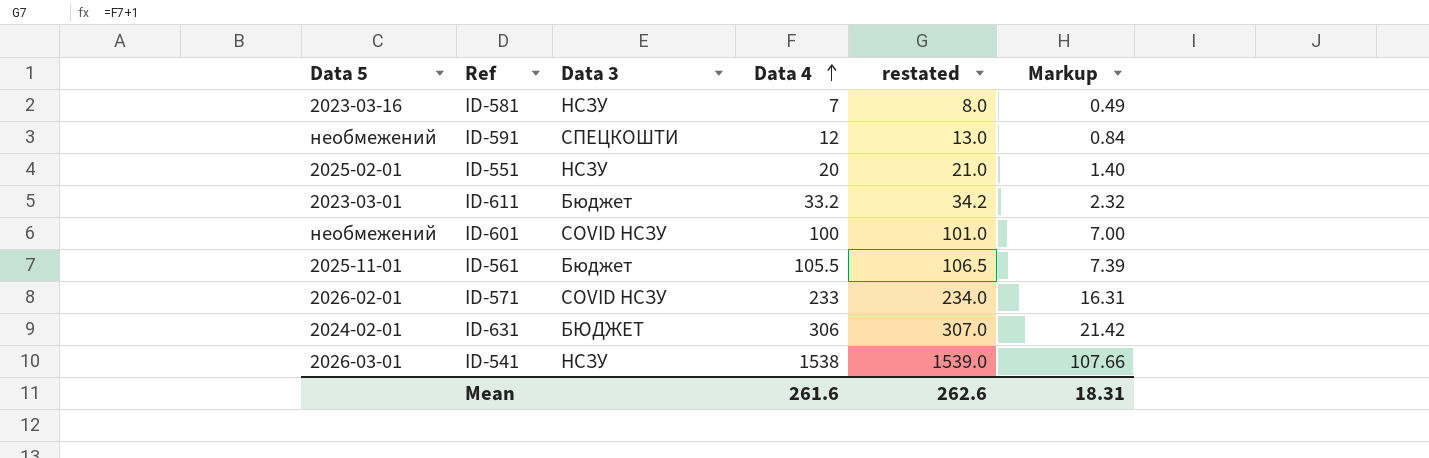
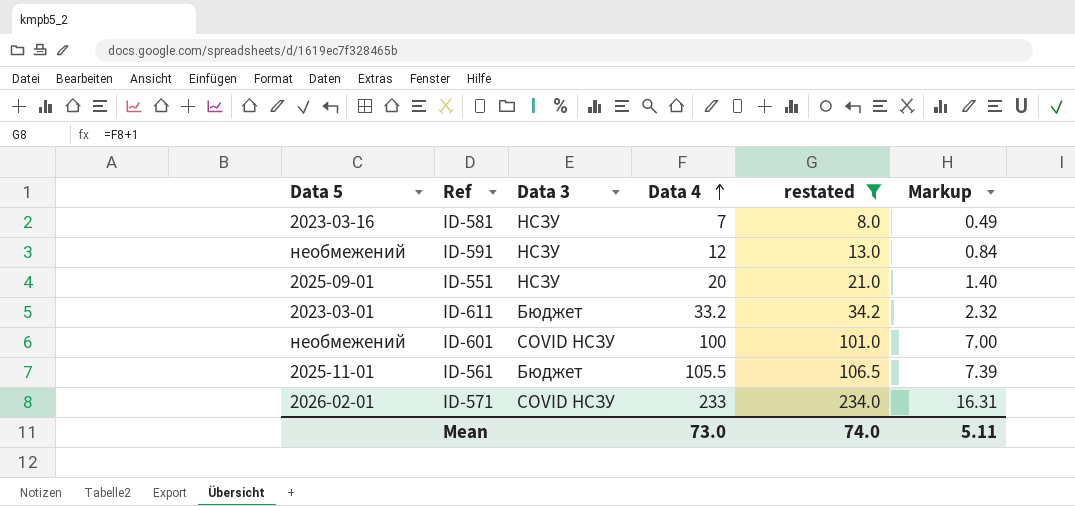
filter: none -> restated <= 234.0
ID-591 | Data 3: СПЕЦКОШТИ -> НСЗУ
ID-551 | Data 5: 2025-02-01 -> 2025-09-01
Mean | Data 4: 261.6 -> 73.0
Mean | restated: 262.6 -> 74.0
Mean | Markup: 18.31 -> 5.11

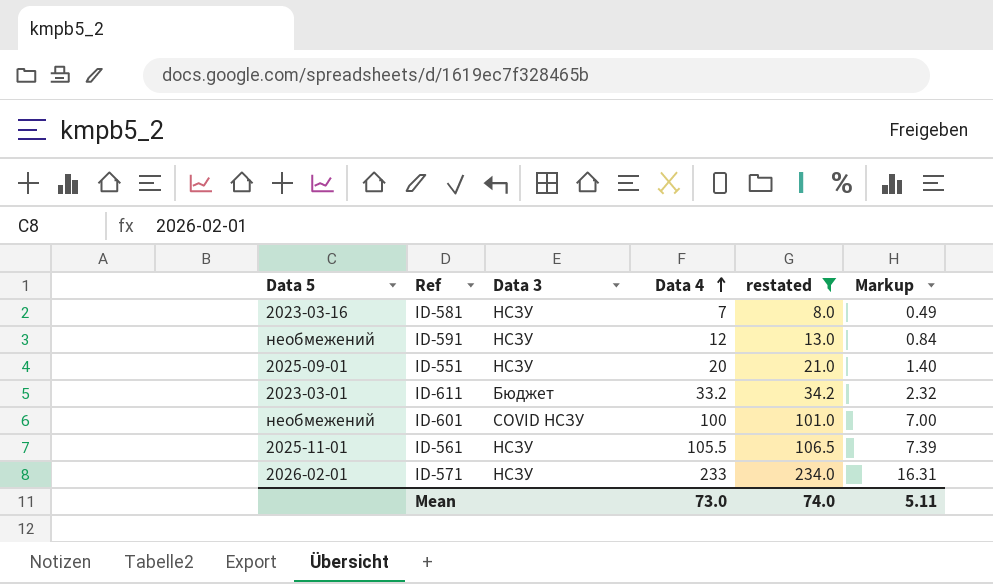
ID-561 | Data 3: Бюджет -> НСЗУ
ID-571 | Data 3: COVID НСЗУ -> НСЗУ

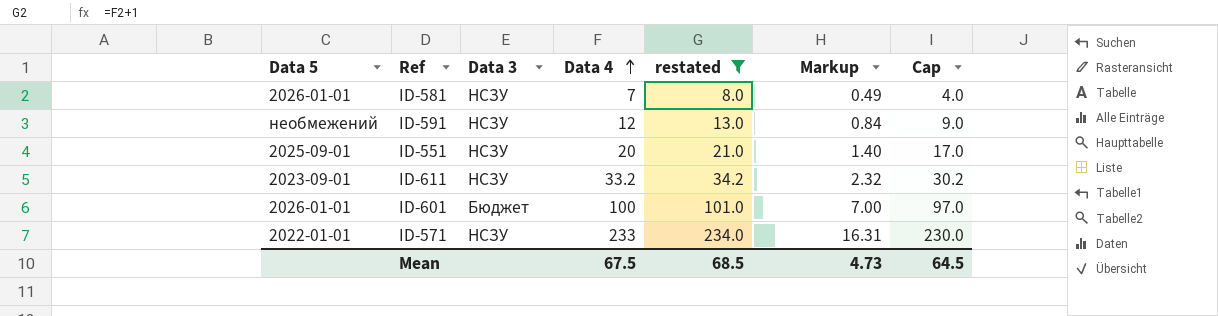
column Cap | formula: none -> [Data 4] - 3
row ID-561: 2025-11-01 | НСЗУ | 105.5 | 106.5 | 7.39 -> none
ID-581 | Data 5: 2023-03-16 -> 2026-01-01
ID-611 | Data 5: 2023-03-01 -> 2023-09-01
ID-611 | Data 3: Бюджет -> НСЗУ
ID-601 | Data 5: необмежений -> 2026-01-01
ID-601 | Data 3: COVID НСЗУ -> Бюджет
ID-571 | Data 5: 2026-02-01 -> 2022-01-01
Mean | Data 4: 73.0 -> 67.5
Mean | restated: 74.0 -> 68.5
Mean | Markup: 5.11 -> 4.73

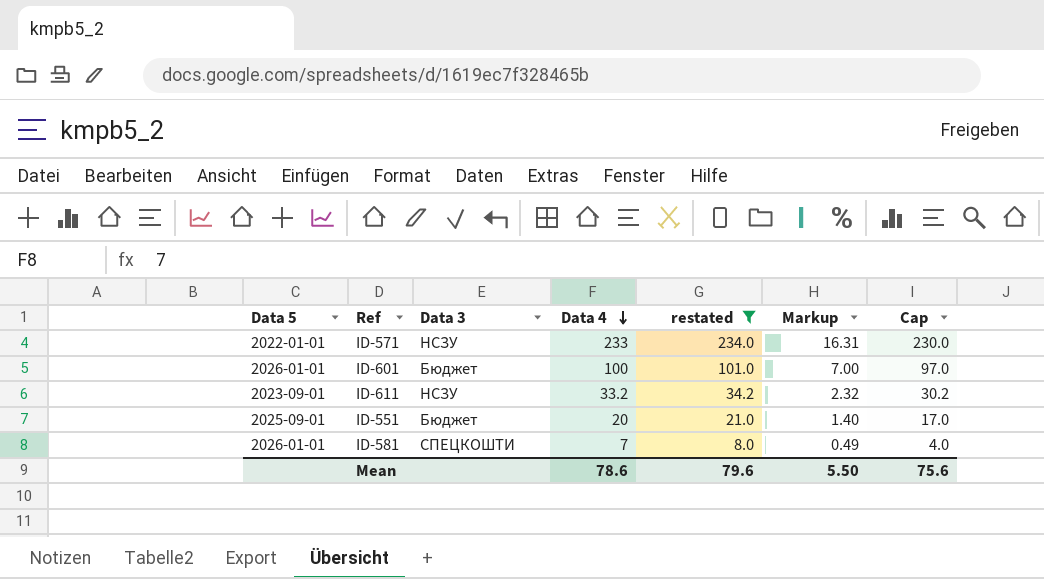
row order: Data 4 ascending -> Data 4 descending
row ID-591: необмежений | НСЗУ | 12 | 13.0 | 0.84 | 9.0 -> none
ID-551 | Data 3: НСЗУ -> Бюджет
ID-581 | Data 3: НСЗУ -> СПЕЦКОШТИ
Mean | Data 4: 67.5 -> 78.6
Mean | restated: 68.5 -> 79.6
Mean | Markup: 4.73 -> 5.50
Mean | Cap: 64.5 -> 75.6

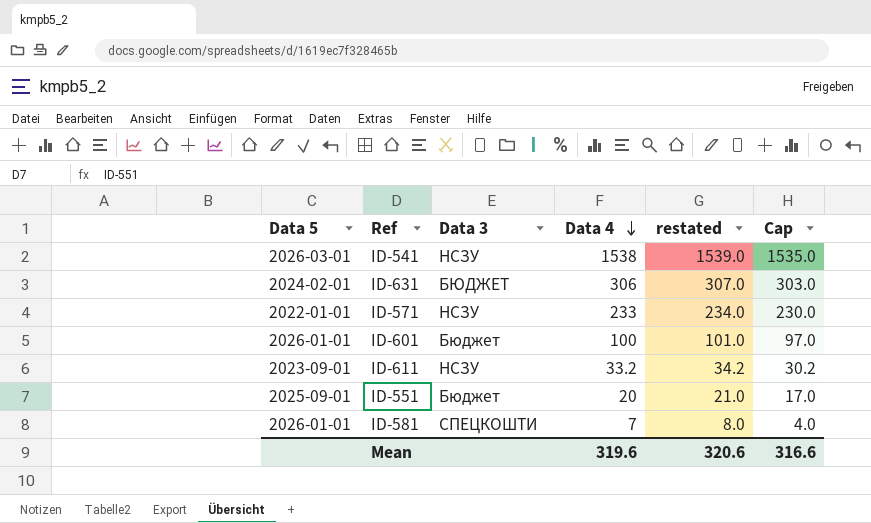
filter: restated <= 234.0 -> none
column Markup | formula: [Data 4] * 0.07 -> none
Mean | Data 4: 78.6 -> 319.6
Mean | restated: 79.6 -> 320.6
Mean | Cap: 75.6 -> 316.6

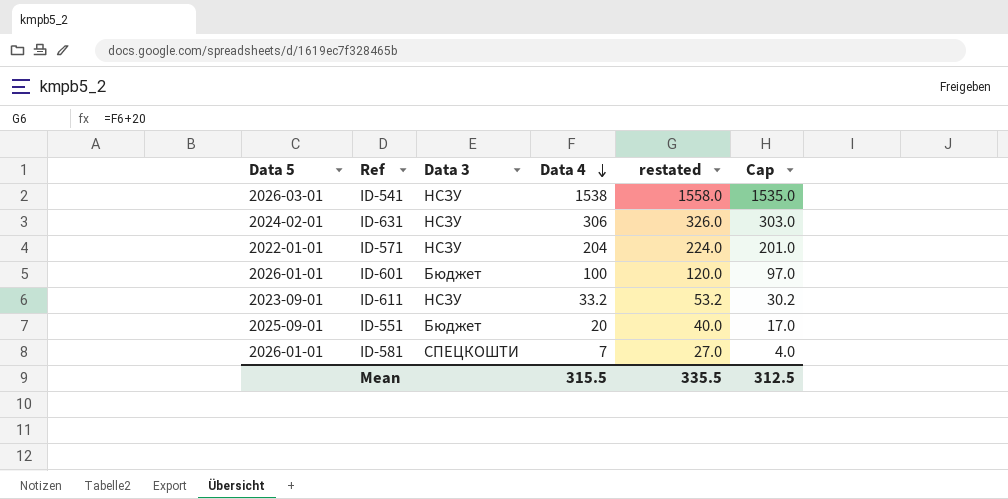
column restated | formula: [Data 4] + 1 -> [Data 4] + 20
ID-631 | Data 3: БЮДЖЕТ -> НСЗУ
ID-571 | Data 4: 233 -> 204
ID-571 | Cap: 230.0 -> 201.0
Mean | Data 4: 319.6 -> 315.5
Mean | restated: 320.6 -> 335.5
Mean | Cap: 316.6 -> 312.5

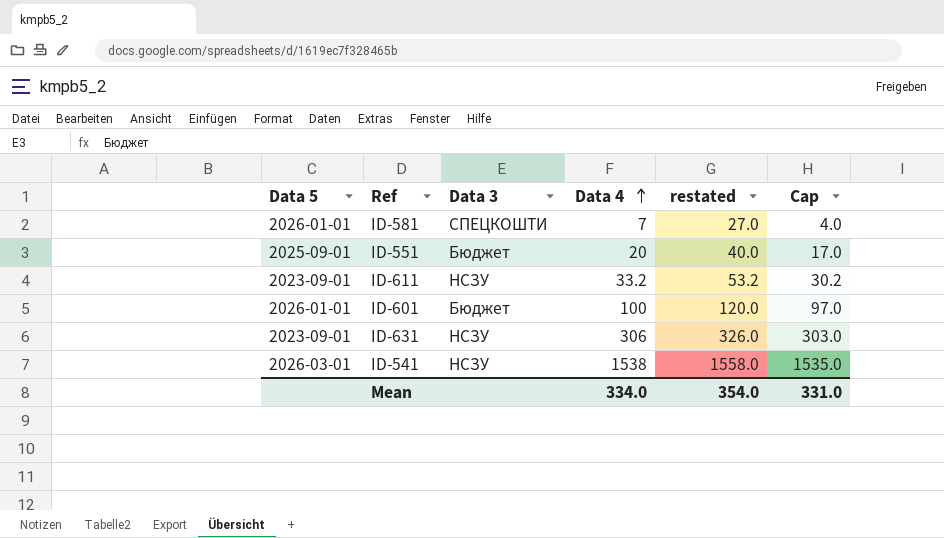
row order: Data 4 descending -> Data 4 ascending
row ID-571: 2022-01-01 | НСЗУ | 204 | 224.0 | 201.0 -> none
ID-631 | Data 5: 2024-02-01 -> 2023-09-01
Mean | Data 4: 315.5 -> 334.0
Mean | restated: 335.5 -> 354.0
Mean | Cap: 312.5 -> 331.0

